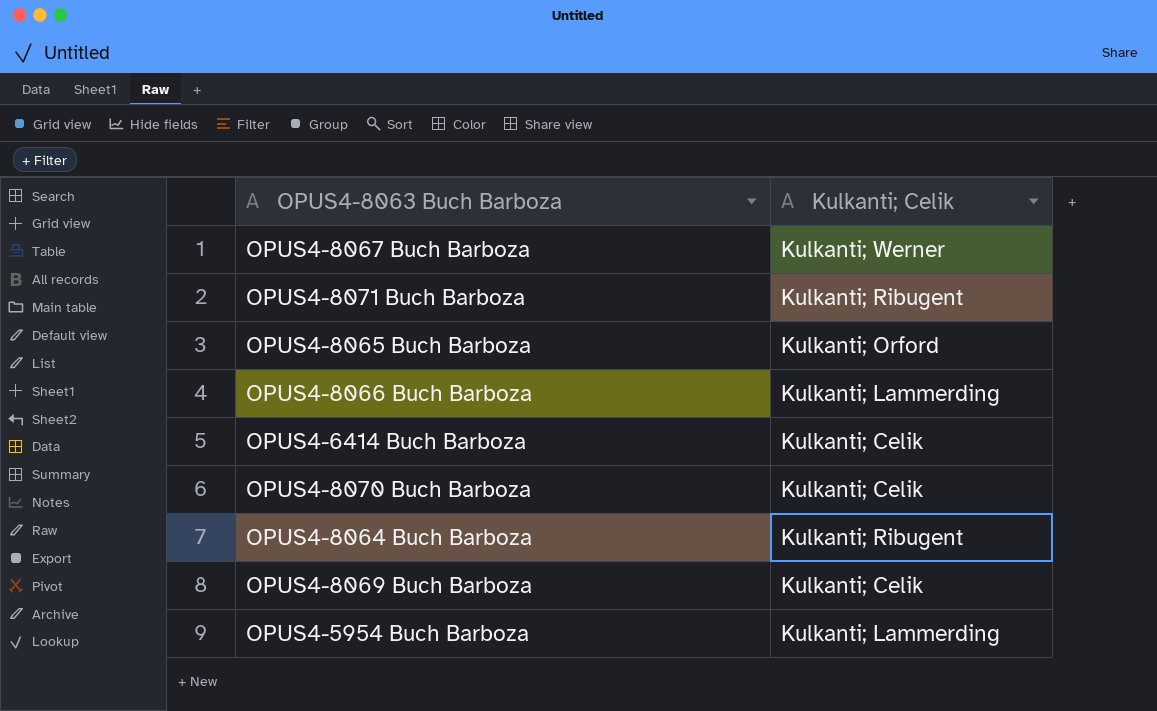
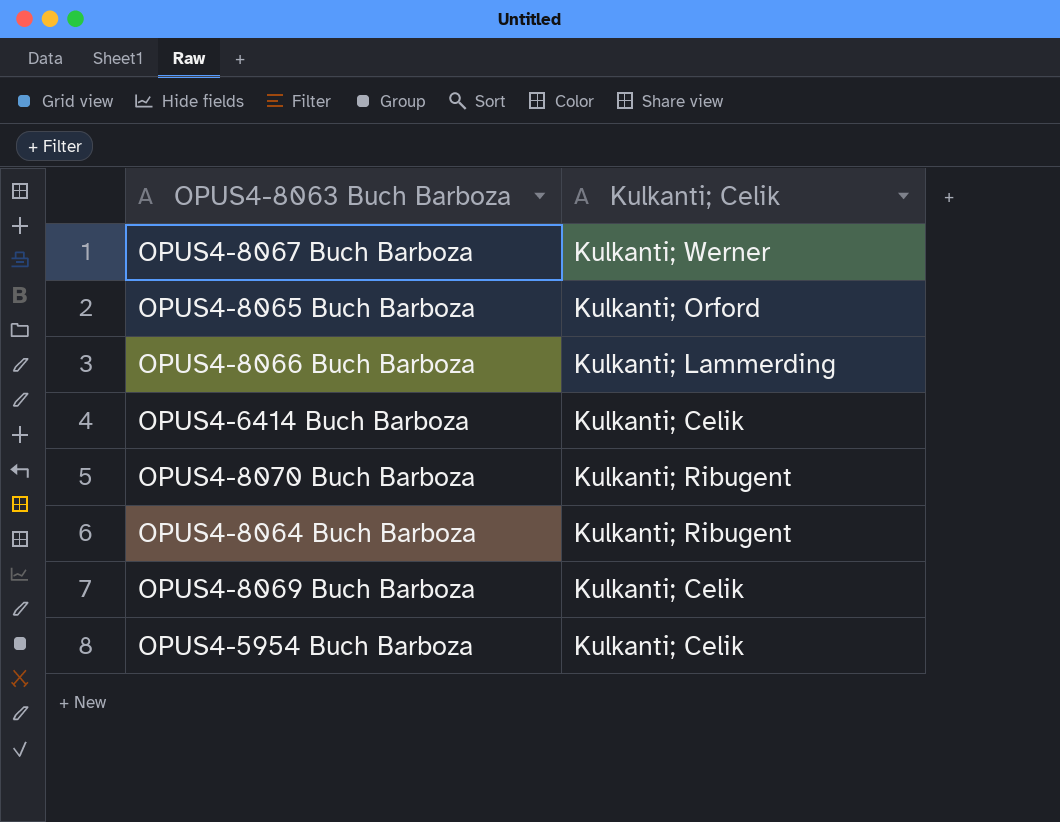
row OPUS4-8071 Buch Barboza: Kulkanti; Ribugent -> none
OPUS4-8070 Buch Barboza | Kulkanti; Celik: Kulkanti; Celik -> Kulkanti; Ribugent
OPUS4-5954 Buch Barboza | Kulkanti; Celik: Kulkanti; Lammerding -> Kulkanti; Celik

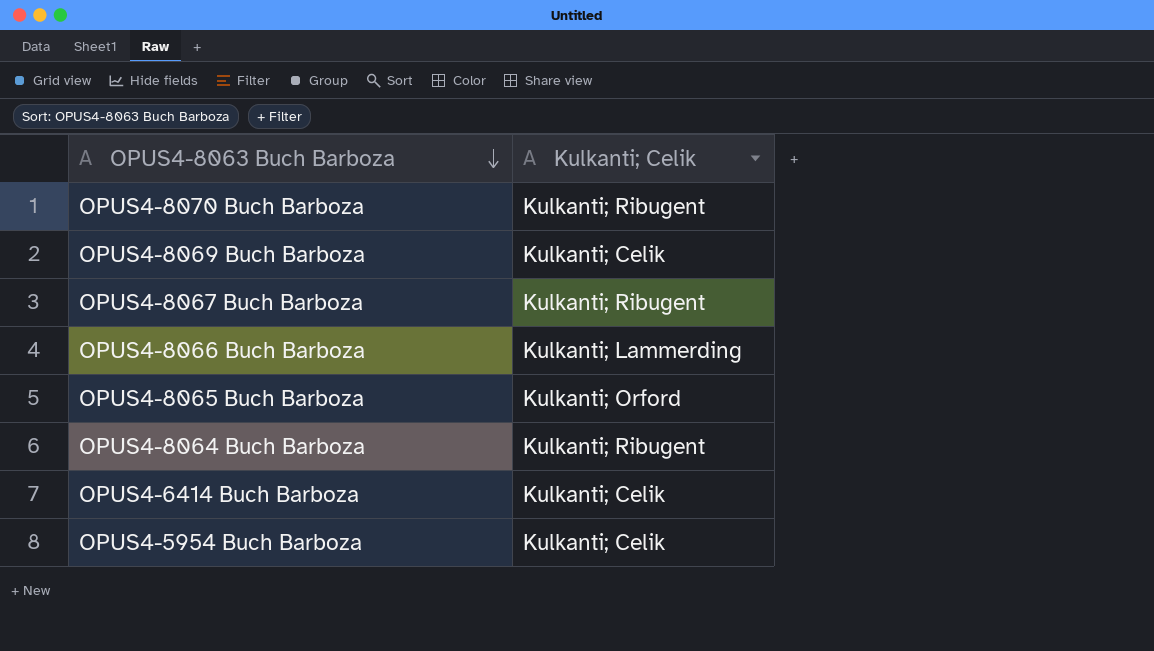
row order: none -> OPUS4-8063 Buch Barboza descending
OPUS4-8067 Buch Barboza | Kulkanti; Celik: Kulkanti; Werner -> Kulkanti; Ribugent

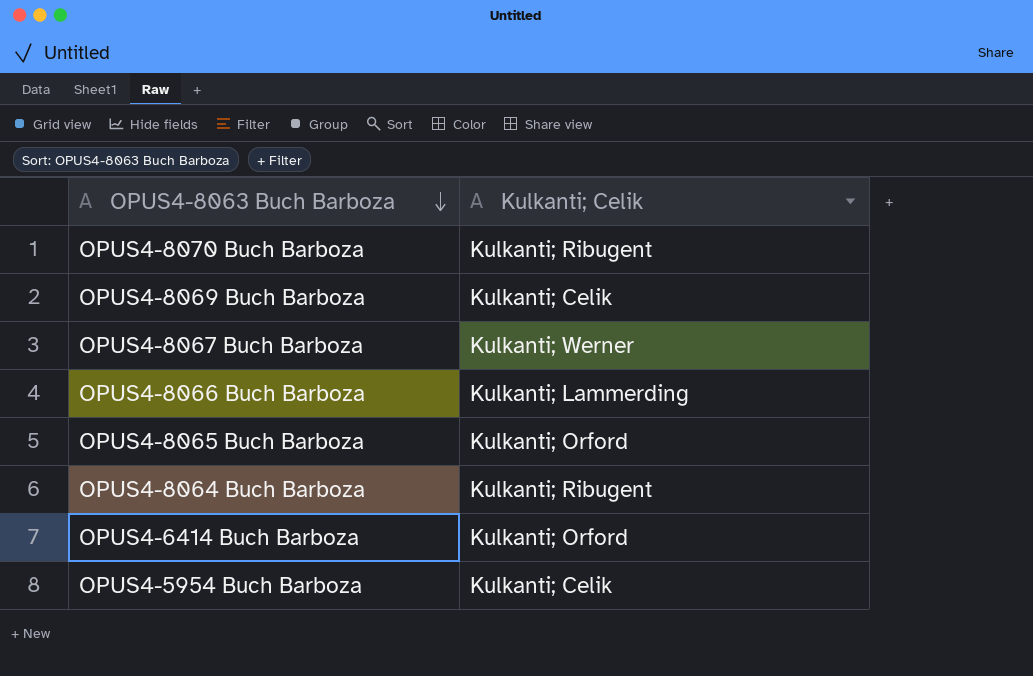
OPUS4-8067 Buch Barboza | Kulkanti; Celik: Kulkanti; Ribugent -> Kulkanti; Werner
OPUS4-6414 Buch Barboza | Kulkanti; Celik: Kulkanti; Celik -> Kulkanti; Orford

